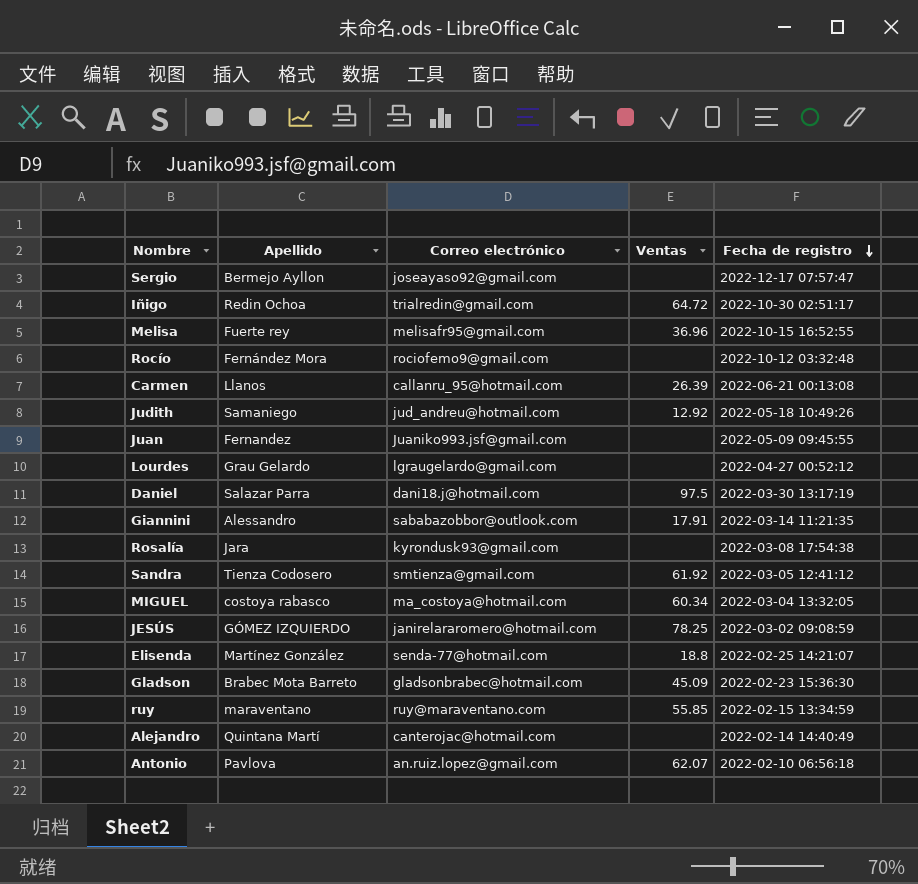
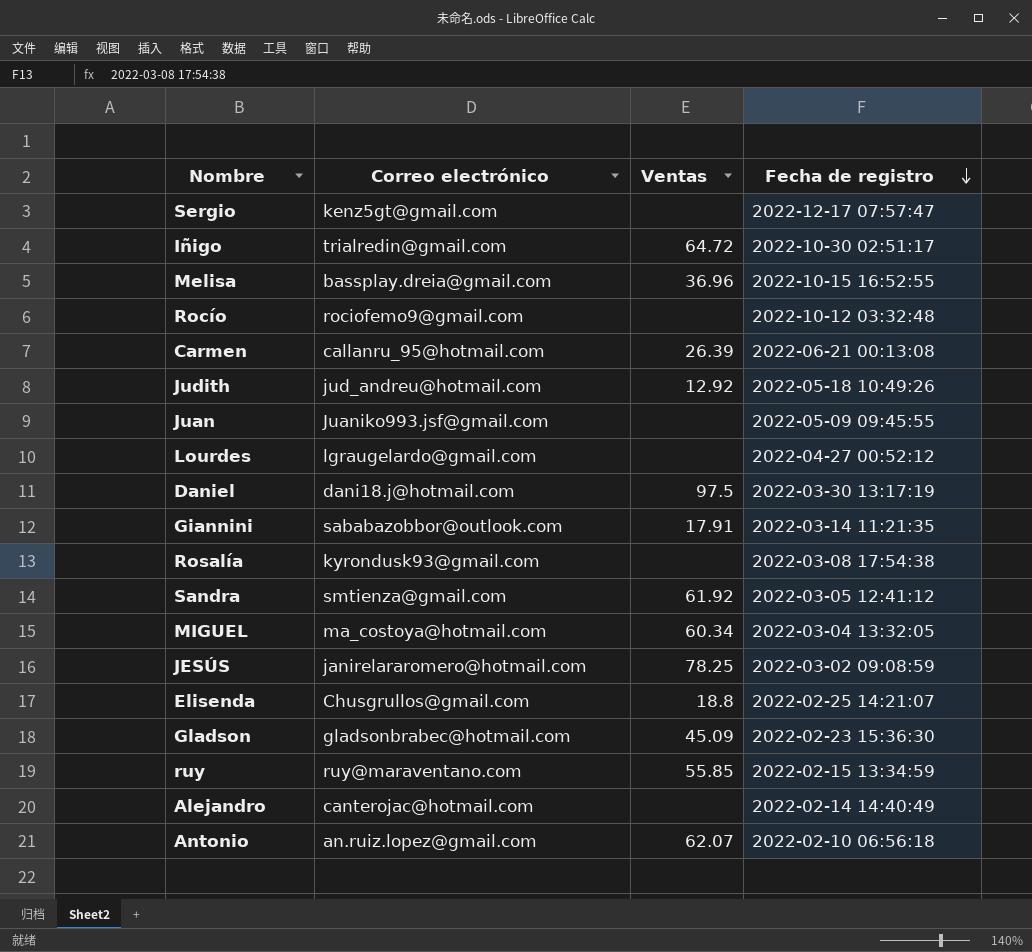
column Apellido | position: 2 -> none
Sergio | Correo electrónico: joseayaso92@gmail.com -> kenz5gt@gmail.com
Melisa | Correo electrónico: melisafr95@gmail.com -> bassplay.dreia@gmail.com
Elisenda | Correo electrónico: senda-77@hotmail.com -> Chusgrullos@gmail.com

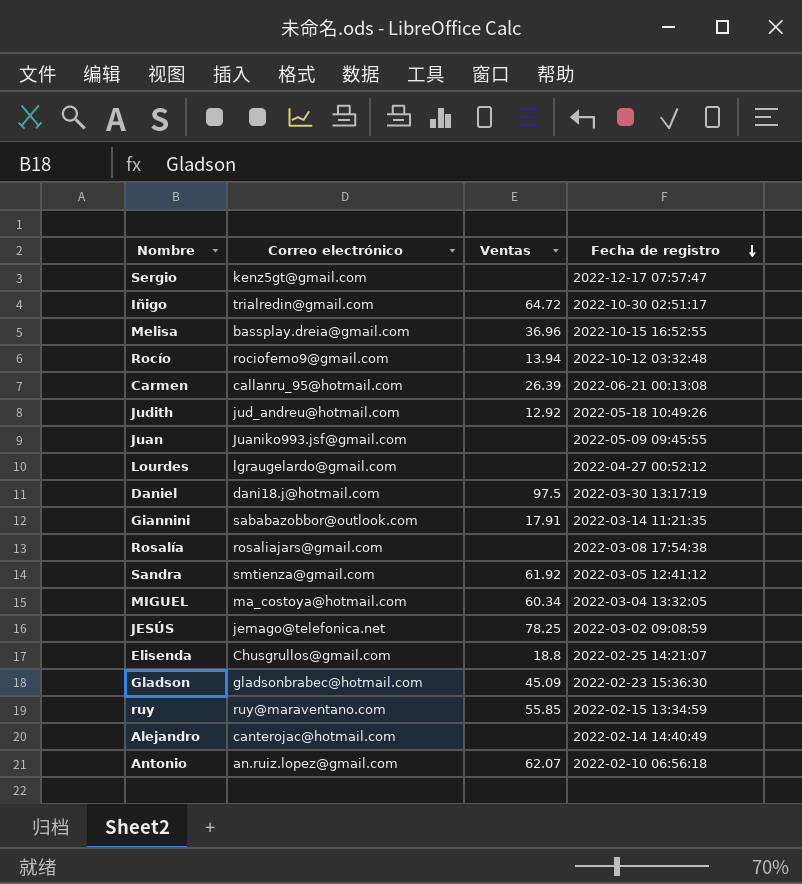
Rocío | Ventas: none -> 13.94
Rosalía | Correo electrónico: kyrondusk93@gmail.com -> rosaliajars@gmail.com
JESÚS | Correo electrónico: janirelararomero@hotmail.com -> jemago@telefonica.net

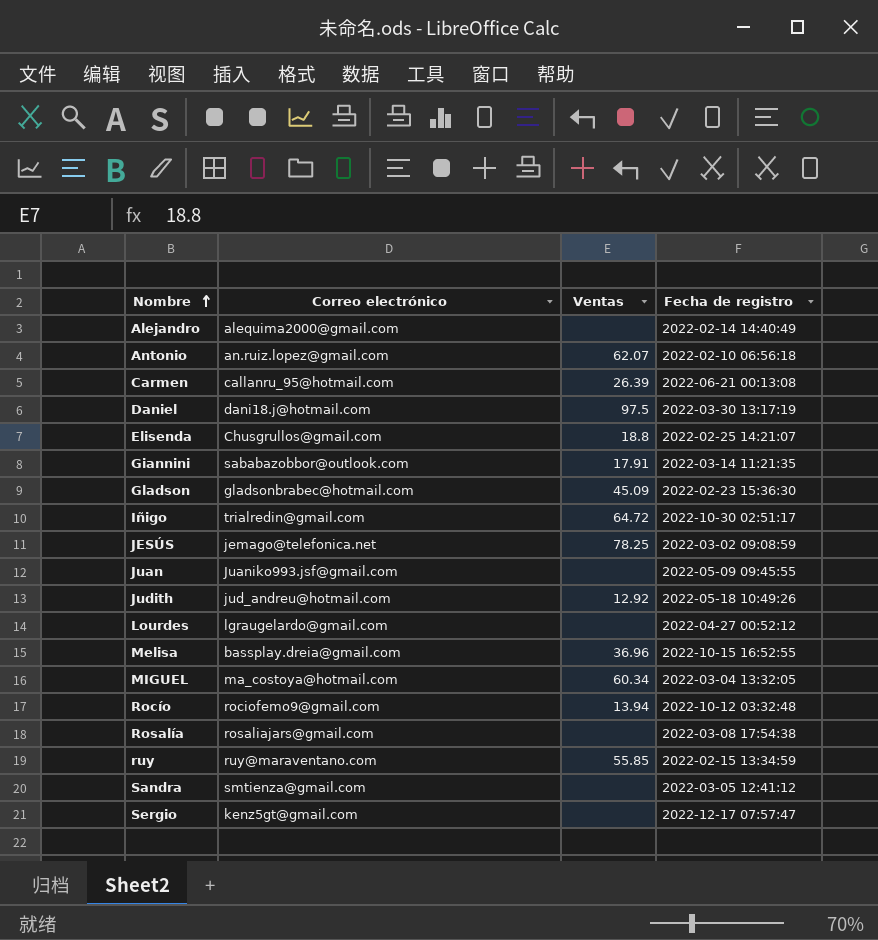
row order: Fecha de registro descending -> Nombre ascending
Alejandro | Correo electrónico: canterojac@hotmail.com -> alequima2000@gmail.com
Sandra | Ventas: 61.92 -> none

